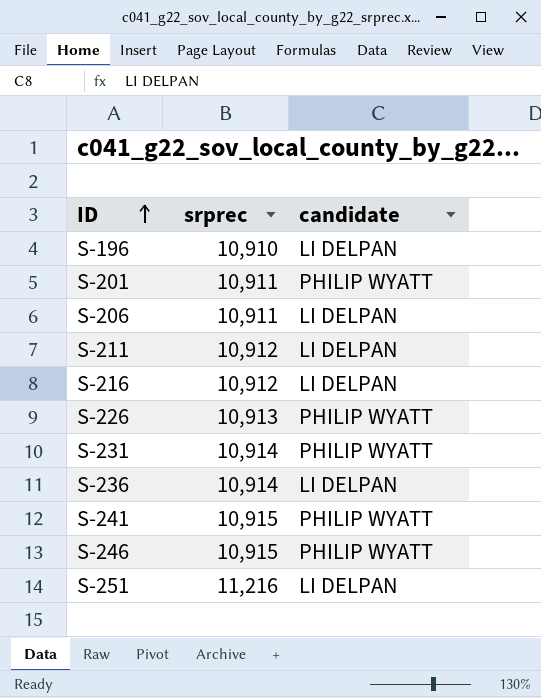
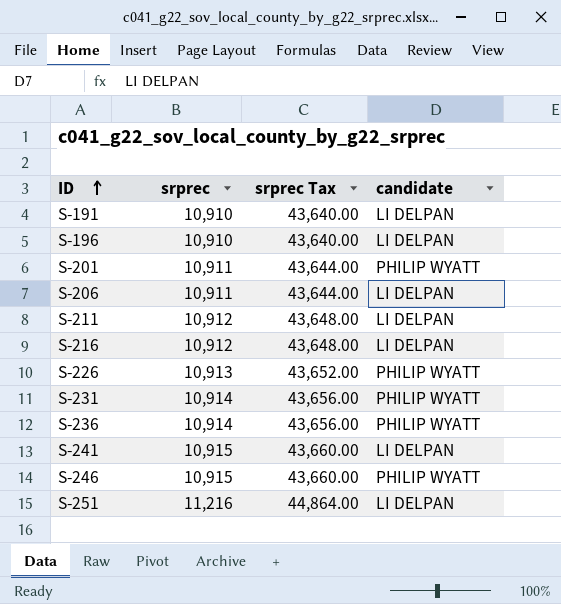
column srprec Tax | formula: none -> [srprec] * 4
row S-191: none -> 10,910 | 43,640.00 | LI DELPAN
S-236 | candidate: LI DELPAN -> PHILIP WYATT
S-241 | candidate: PHILIP WYATT -> LI DELPAN

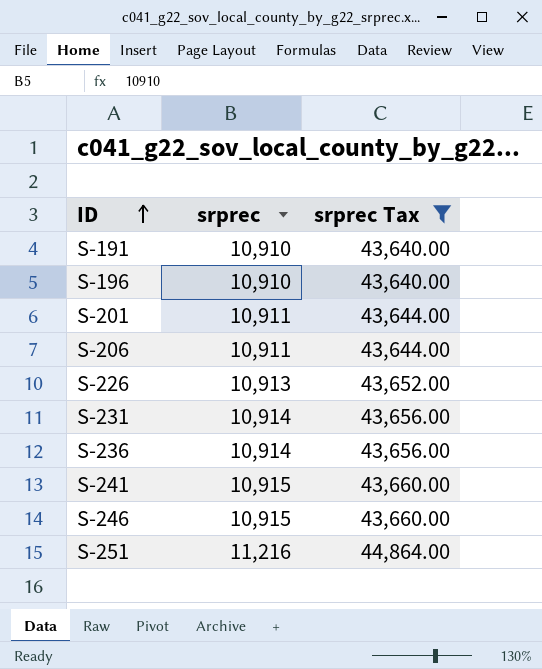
filter: none -> srprec Tax != 43,648.00
column candidate | position: 4 -> none

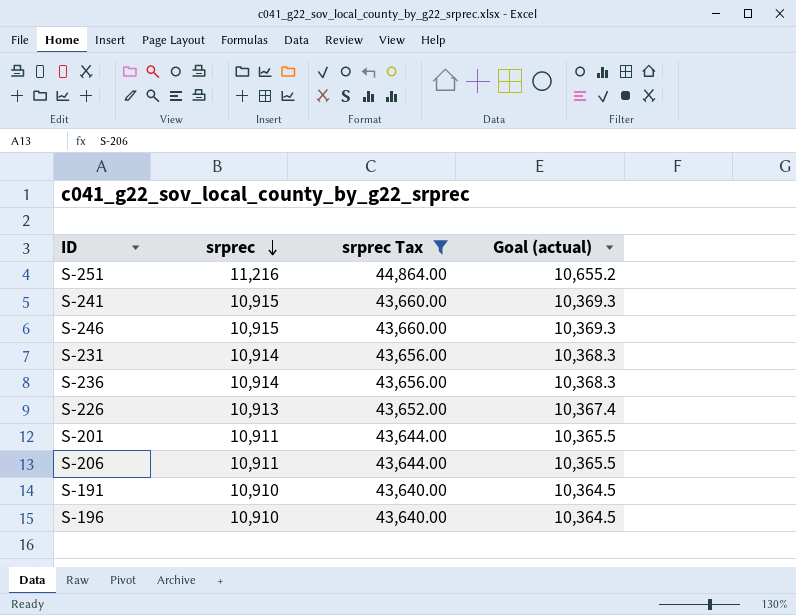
row order: ID ascending -> srprec descending
column Goal (actual) | formula: none -> [srprec] * 0.95

